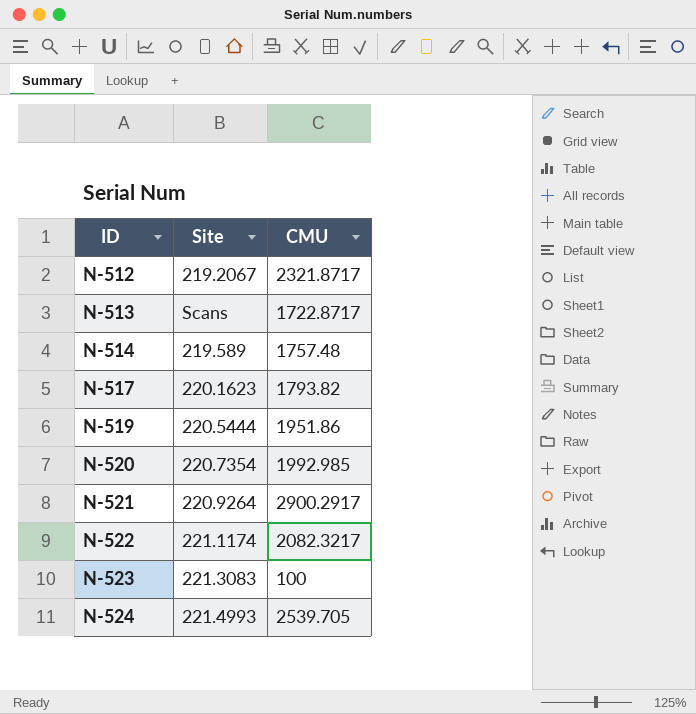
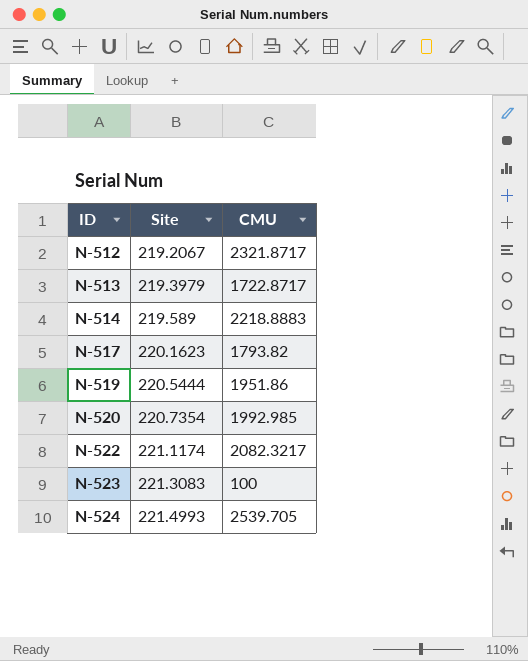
row N-521: 220.9264 | 2900.2917 -> none
N-513 | Site: Scans -> 219.3979
N-514 | CMU: 1757.48 -> 2218.8883

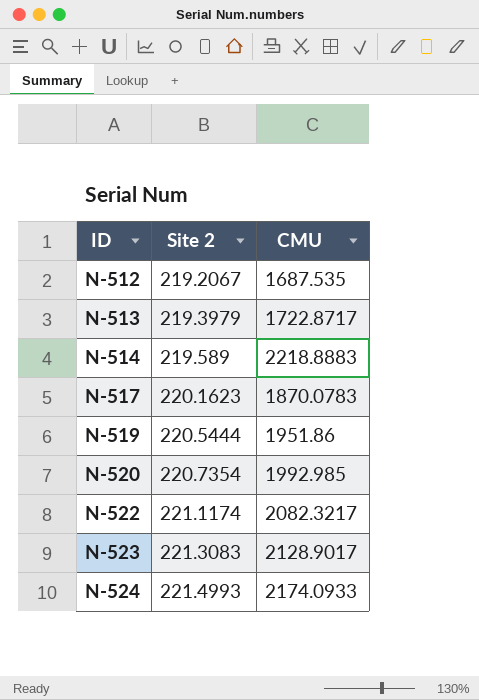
column name: Site -> Site 2
N-512 | CMU: 2321.8717 -> 1687.535
N-517 | CMU: 1793.82 -> 1870.0783
N-523 | CMU: 100 -> 2128.9017
N-524 | CMU: 2539.705 -> 2174.0933

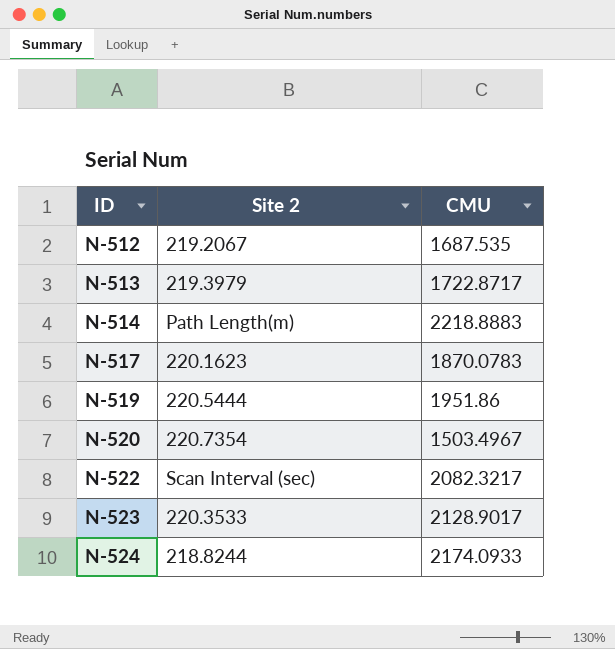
N-514 | Site 2: 219.589 -> Path Length(m)
N-520 | CMU: 1992.985 -> 1503.4967
N-522 | Site 2: 221.1174 -> Scan Interval (sec)
N-523 | Site 2: 221.3083 -> 220.3533
N-524 | Site 2: 221.4993 -> 218.8244

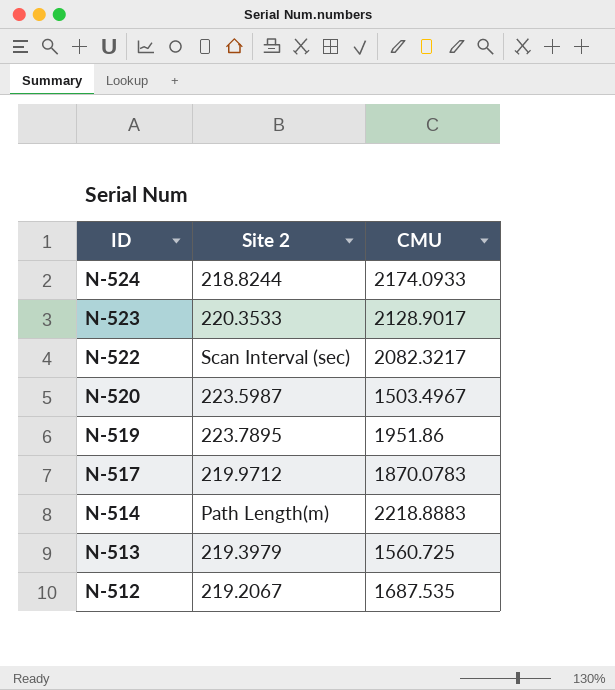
row order: ID ascending -> ID descending
N-520 | Site 2: 220.7354 -> 223.5987
N-519 | Site 2: 220.5444 -> 223.7895
N-517 | Site 2: 220.1623 -> 219.9712
N-513 | CMU: 1722.8717 -> 1560.725

